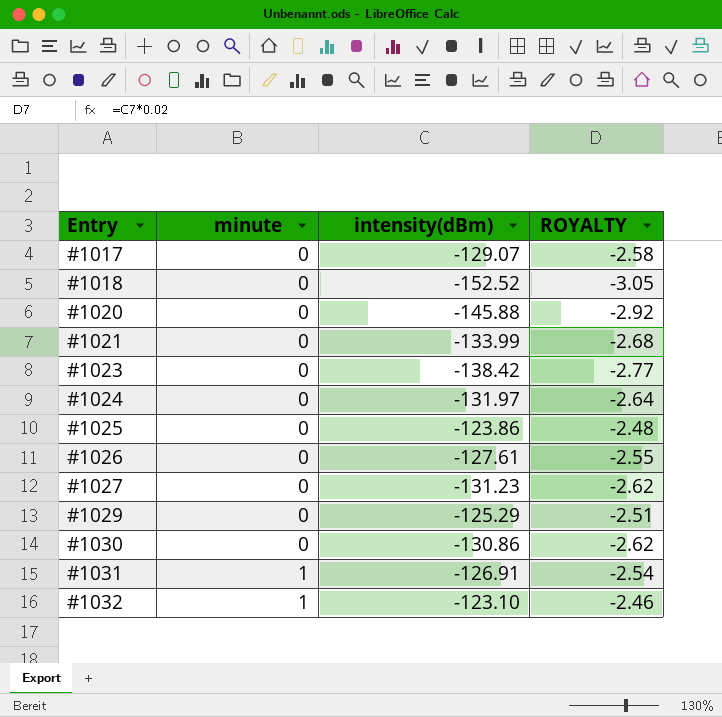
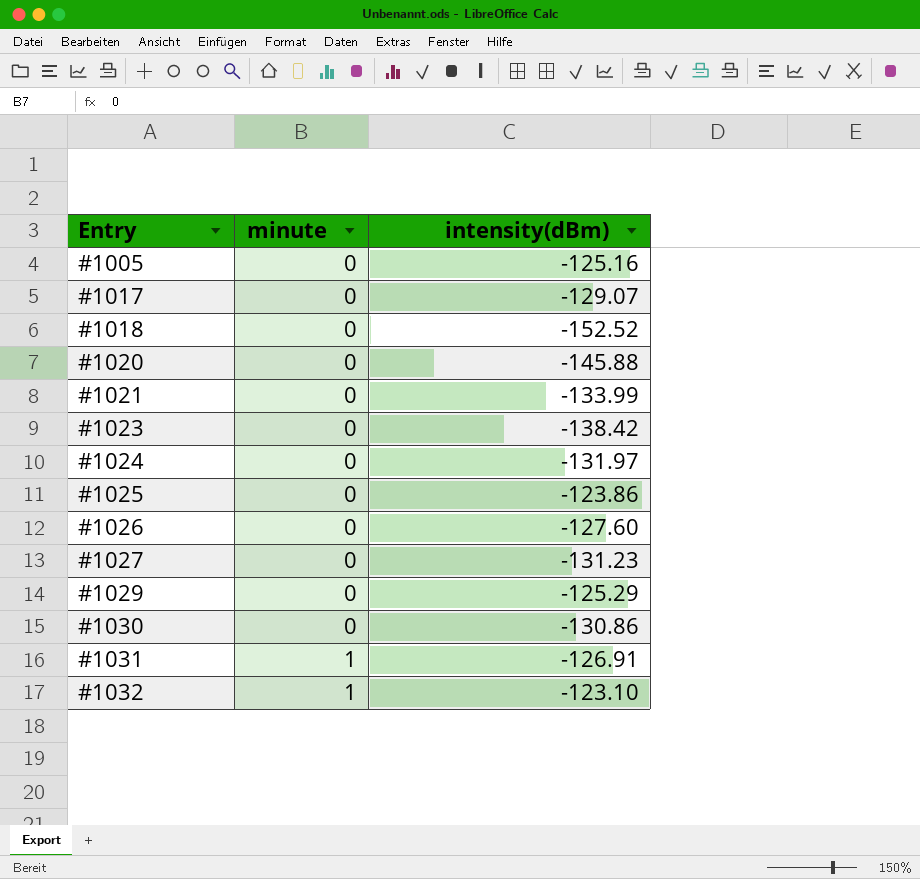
column ROYALTY | formula: [intensity(dBm)] * 0.02 -> none
row #1005: none -> 0 | -125.16
#1026 | intensity(dBm): -127.61 -> -127.60

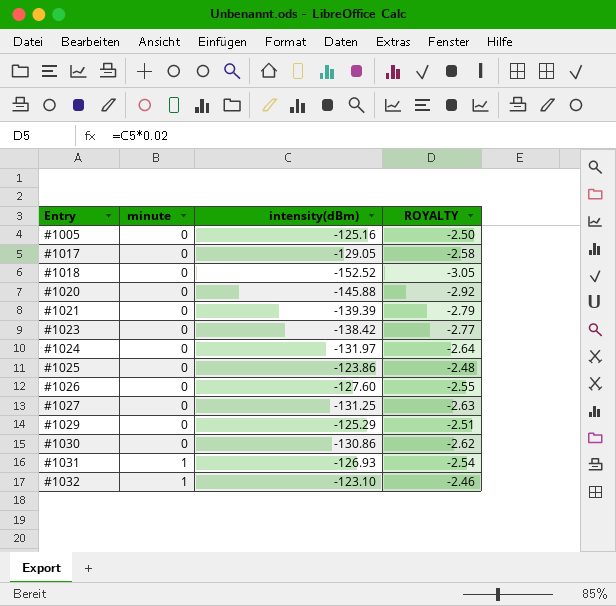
column ROYALTY | formula: none -> [intensity(dBm)] * 0.02
#1017 | intensity(dBm): -129.07 -> -129.05
#1021 | intensity(dBm): -133.99 -> -139.39
#1027 | intensity(dBm): -131.23 -> -131.25
#1031 | intensity(dBm): -126.91 -> -126.93

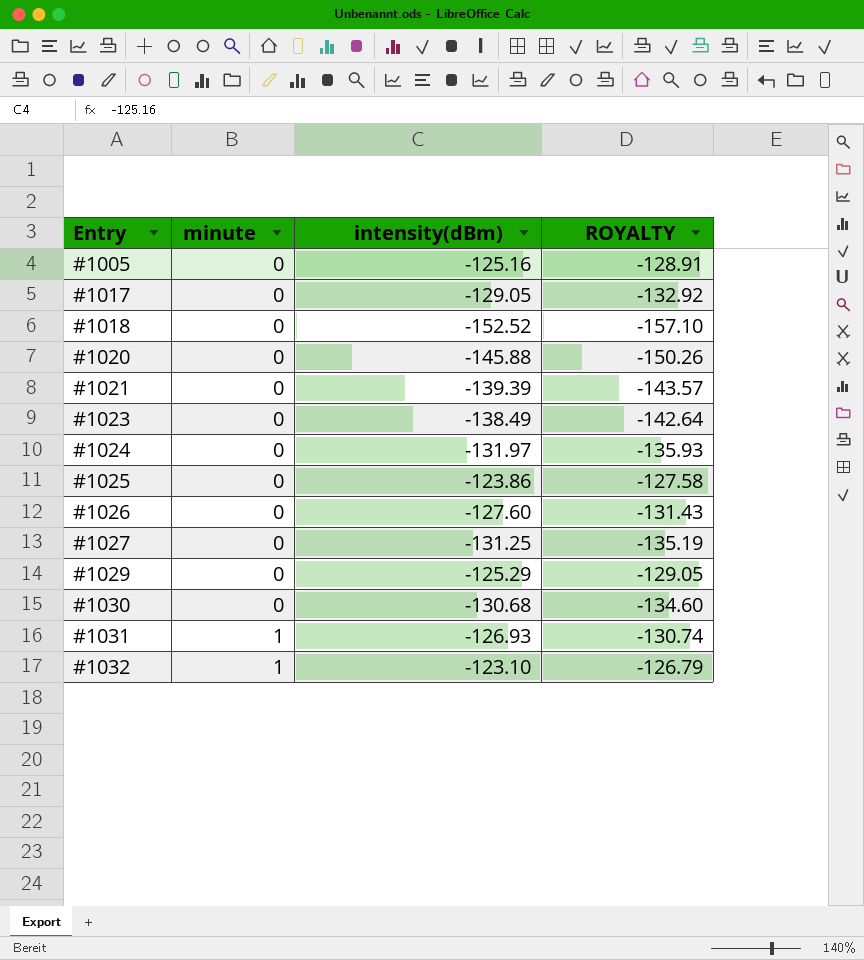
column ROYALTY | formula: [intensity(dBm)] * 0.02 -> [intensity(dBm)] * 1.03
#1023 | intensity(dBm): -138.42 -> -138.49
#1030 | intensity(dBm): -130.86 -> -130.68

